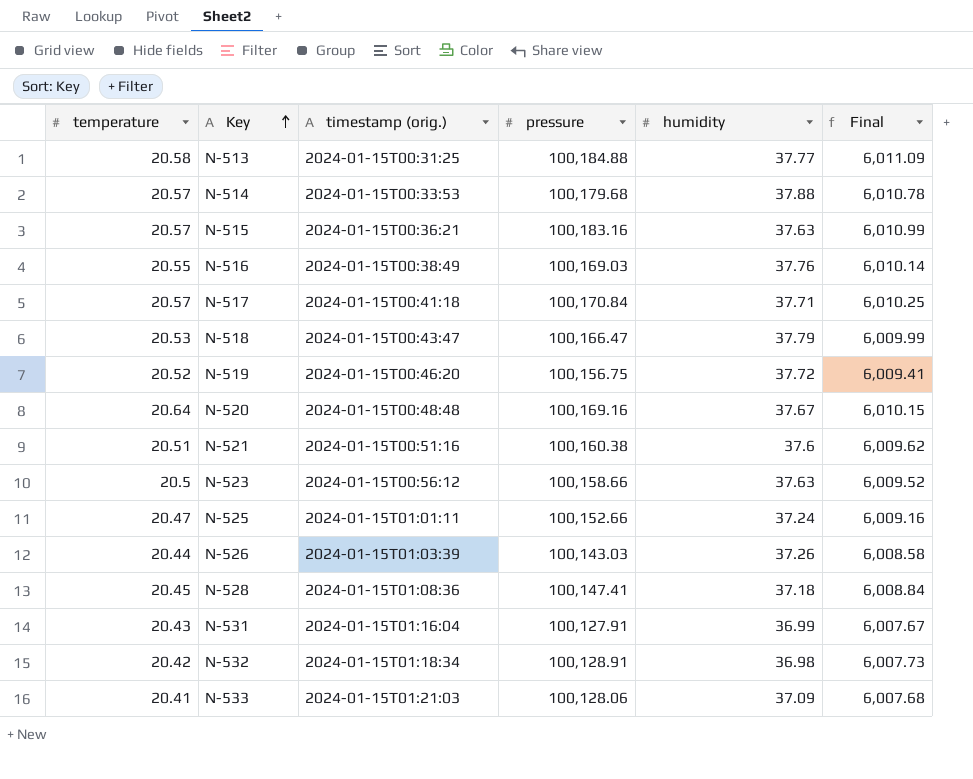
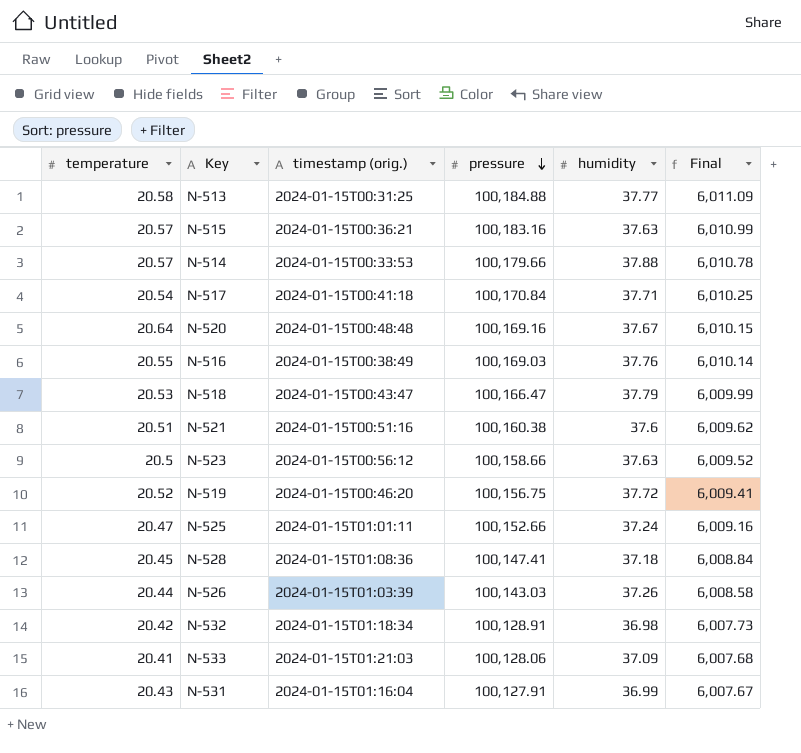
row order: Key ascending -> pressure descending
N-514 | pressure: 100,179.68 -> 100,179.66
N-517 | temperature: 20.57 -> 20.54

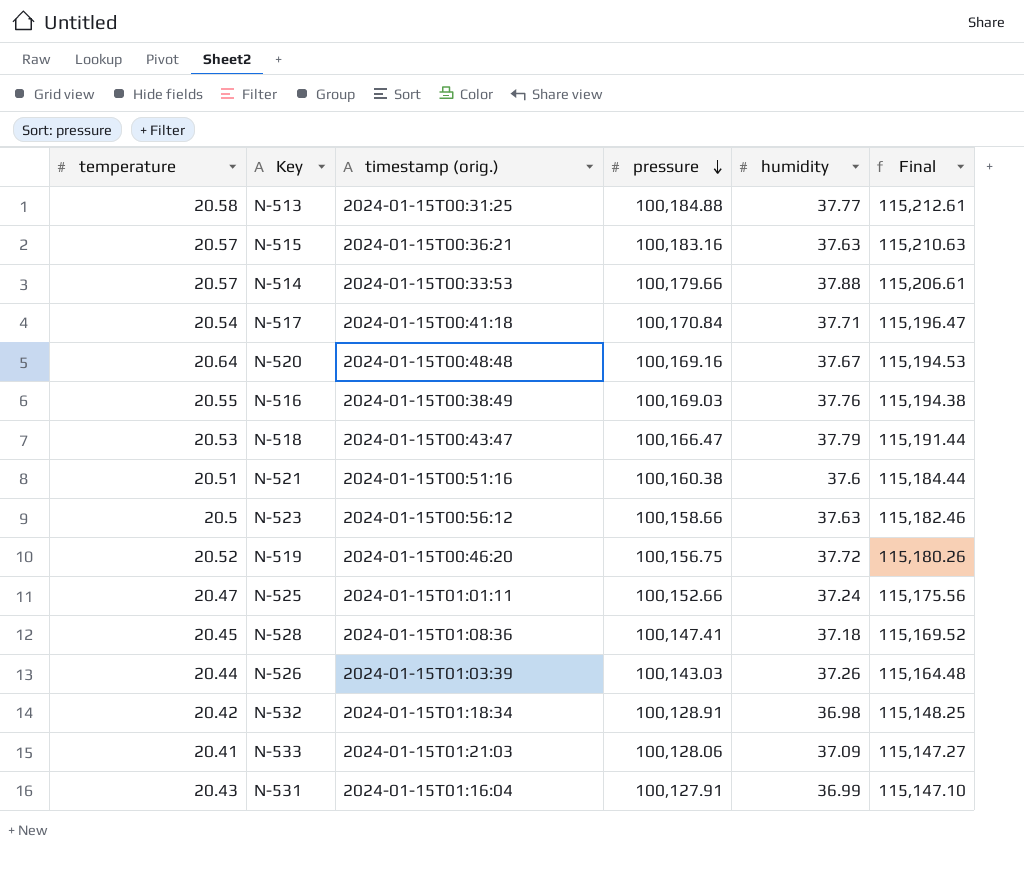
column Final | formula: [pressure] * 0.06 -> [pressure] * 1.15

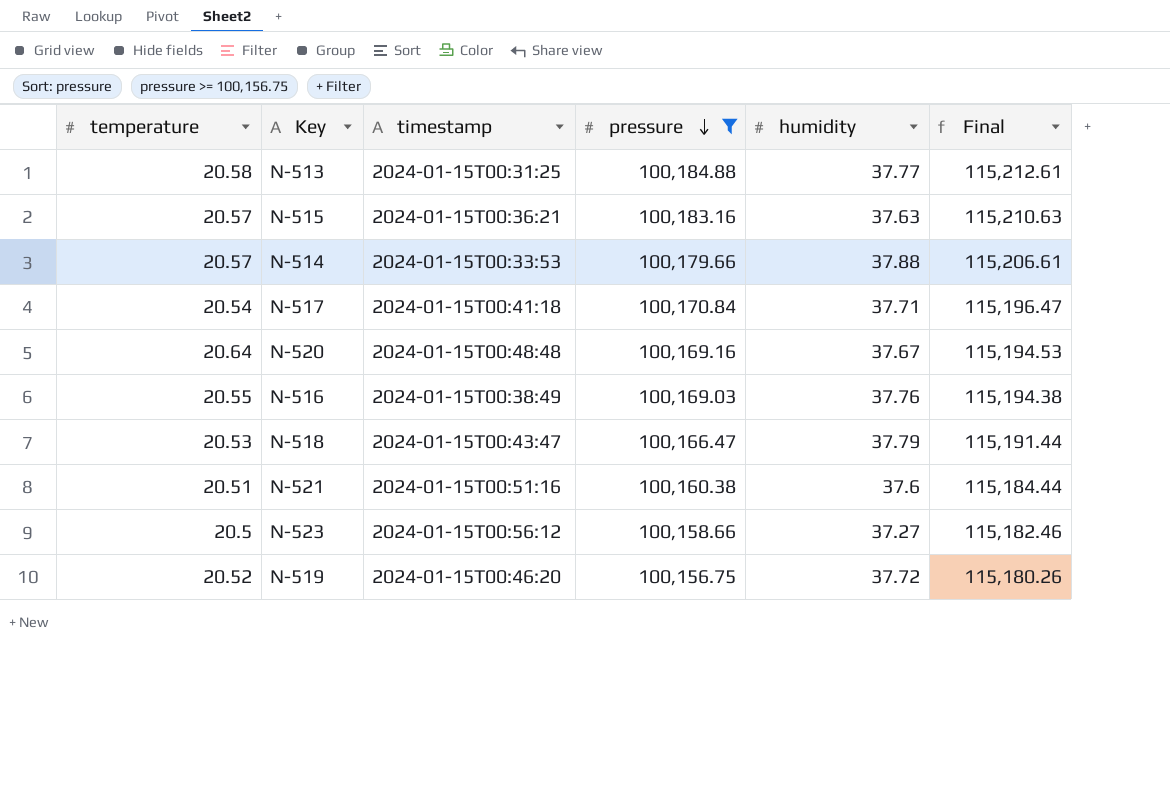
filter: none -> pressure >= 100,156.75
column name: timestamp (orig.) -> timestamp
N-523 | humidity: 37.63 -> 37.27

